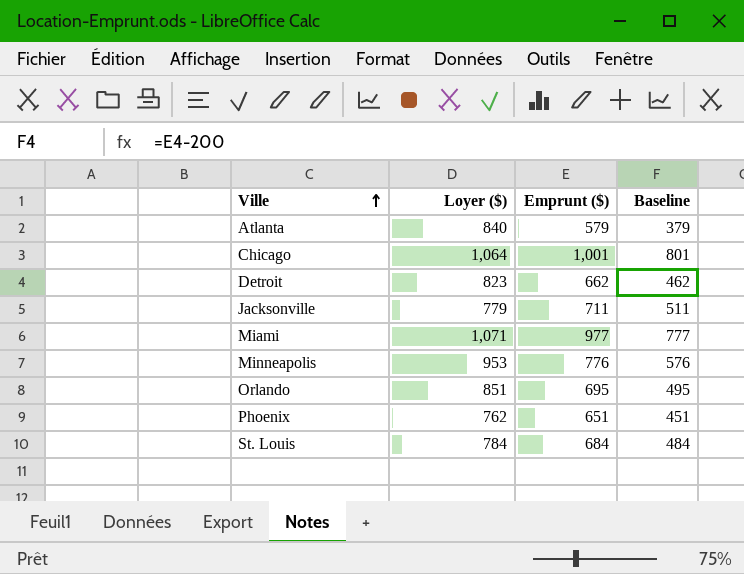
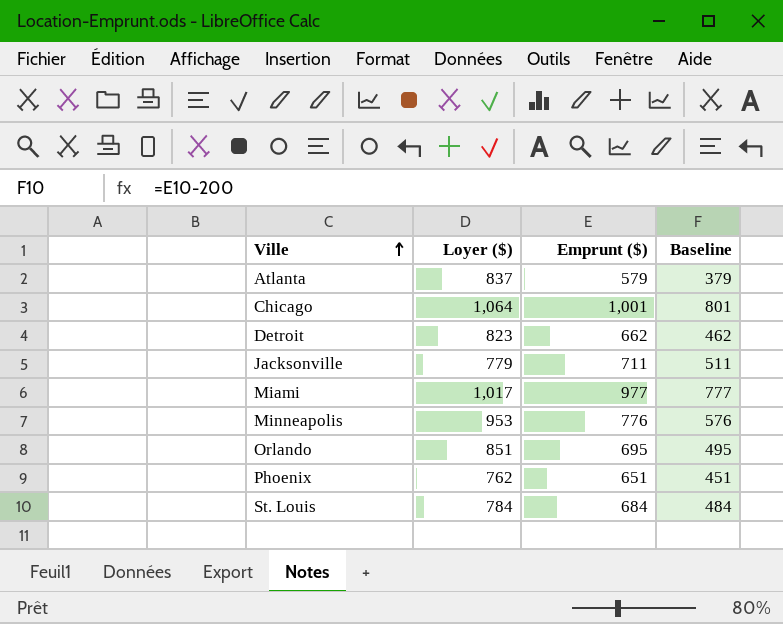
Atlanta | Loyer ($): 840 -> 837
Miami | Loyer ($): 1,071 -> 1,017

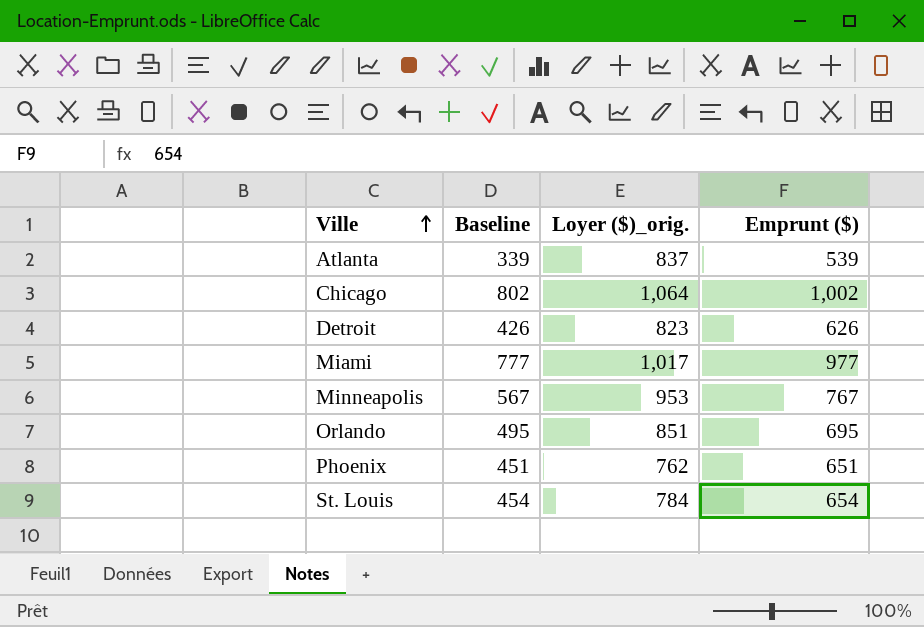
column Baseline | position: 4 -> 2
column name: Loyer ($) -> Loyer ($)_orig.
row Jacksonville: 779 | 711 | 511 -> none
Atlanta | Baseline: 379 -> 339
Atlanta | Emprunt ($): 579 -> 539
Chicago | Baseline: 801 -> 802
Chicago | Emprunt ($): 1,001 -> 1,002
Detroit | Baseline: 462 -> 426
Detroit | Emprunt ($): 662 -> 626
Minneapolis | Baseline: 576 -> 567
Minneapolis | Emprunt ($): 776 -> 767
St. Louis | Baseline: 484 -> 454
St. Louis | Emprunt ($): 684 -> 654

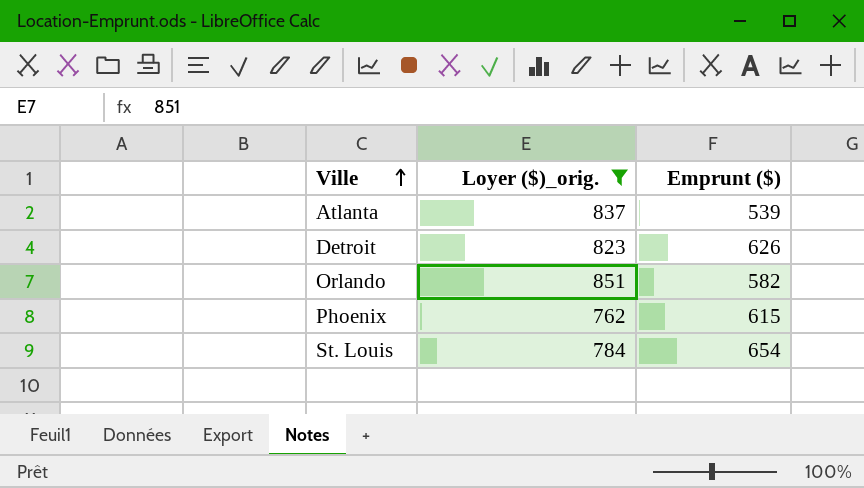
filter: none -> Loyer ($)_orig. <= 851
column Baseline | formula: [Emprunt ($)] - 200 -> none
Orlando | Emprunt ($): 695 -> 582
Phoenix | Emprunt ($): 651 -> 615

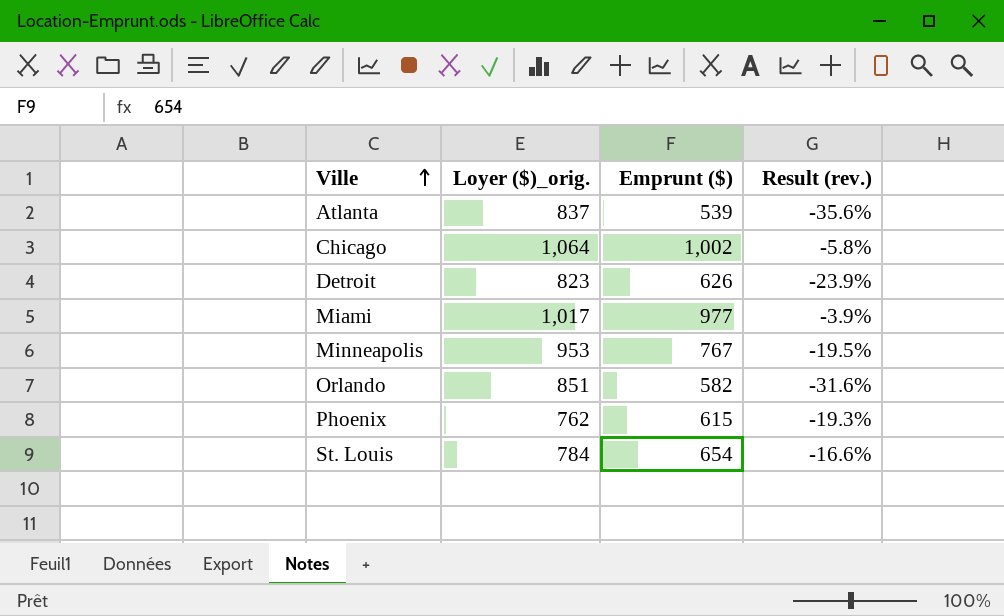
filter: Loyer ($)_orig. <= 851 -> none
column Result (rev.) | formula: none -> ([Emprunt ($)] - [Loyer ($)_orig.]) / [Loyer ($)_orig.]

